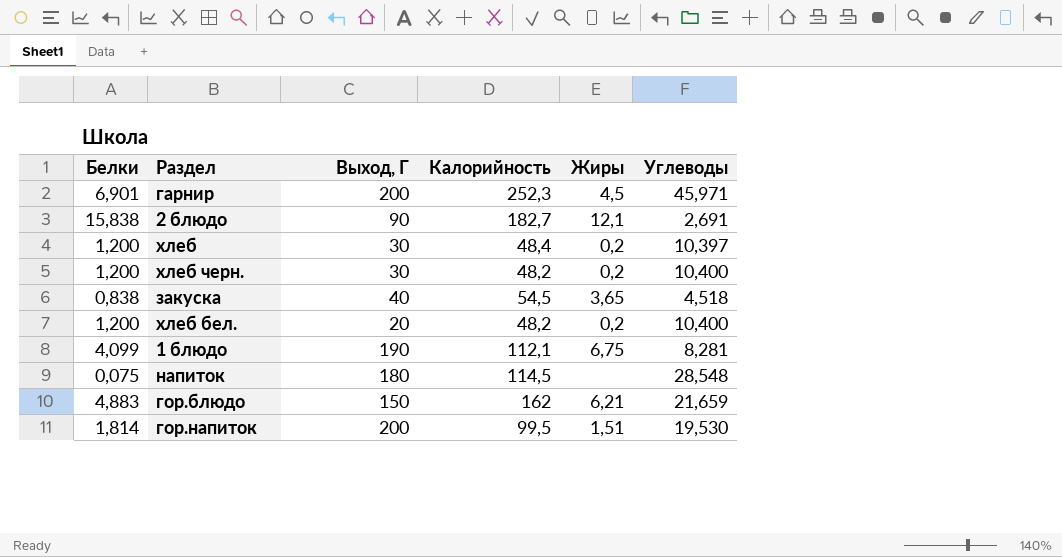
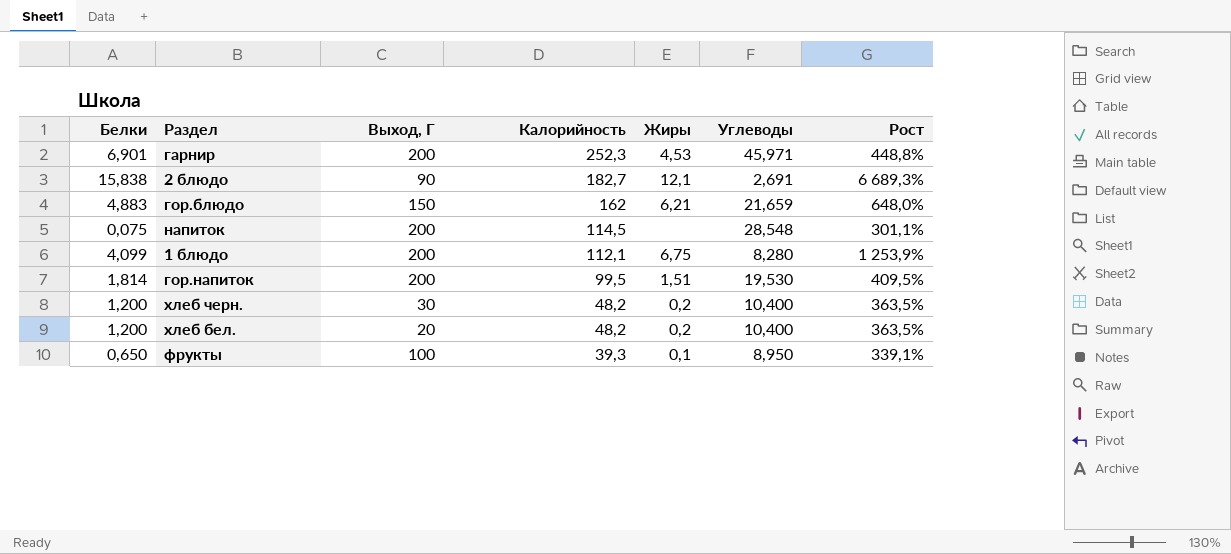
row order: none -> Калорийность descending
column Рост | formula: none -> ([Калорийность] - [Углеводы]) / [Углеводы]
row хлеб: 1,200 | 30 | 48,4 | 0,2 | 10,397 -> none
row закуска: 0,838 | 40 | 54,5 | 3,65 | 4,518 -> none
гарнир | Жиры: 4,5 -> 4,53
напиток | Выход, Г: 180 -> 200
1 блюдо | Выход, Г: 190 -> 200
1 блюдо | Углеводы: 8,281 -> 8,280
row фрукты: none -> 0,650 | 100 | 39,3 | 0,1 | 8,950 | 339,1%

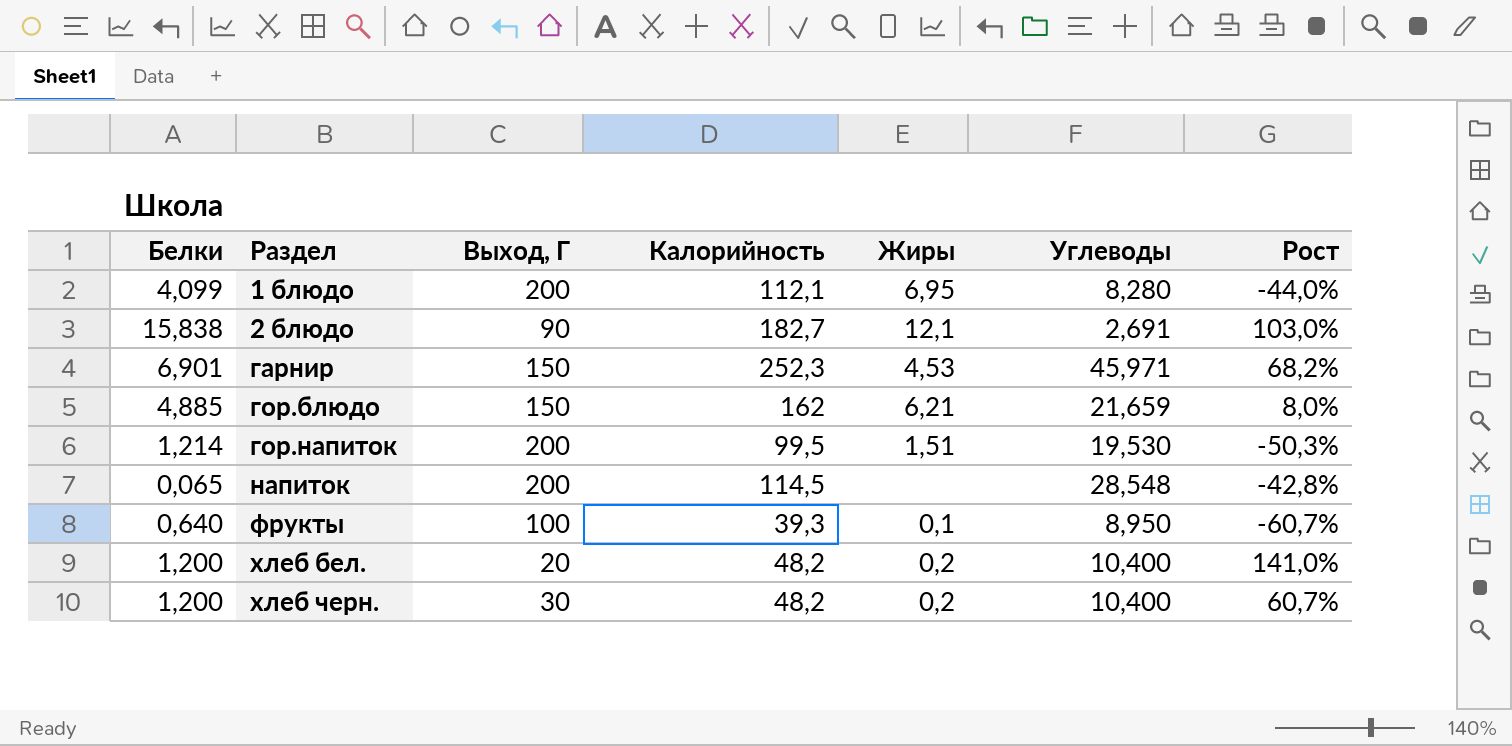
row order: Калорийность descending -> Раздел ascending
column Рост | formula: ([Калорийность] - [Углеводы]) / [Углеводы] -> ([Калорийность] - [Выход, Г]) / [Выход, Г]
1 блюдо | Жиры: 6,75 -> 6,95
гарнир | Выход, Г: 200 -> 150
гор.блюдо | Белки: 4,883 -> 4,885
гор.напиток | Белки: 1,814 -> 1,214
напиток | Белки: 0,075 -> 0,065
фрукты | Белки: 0,650 -> 0,640

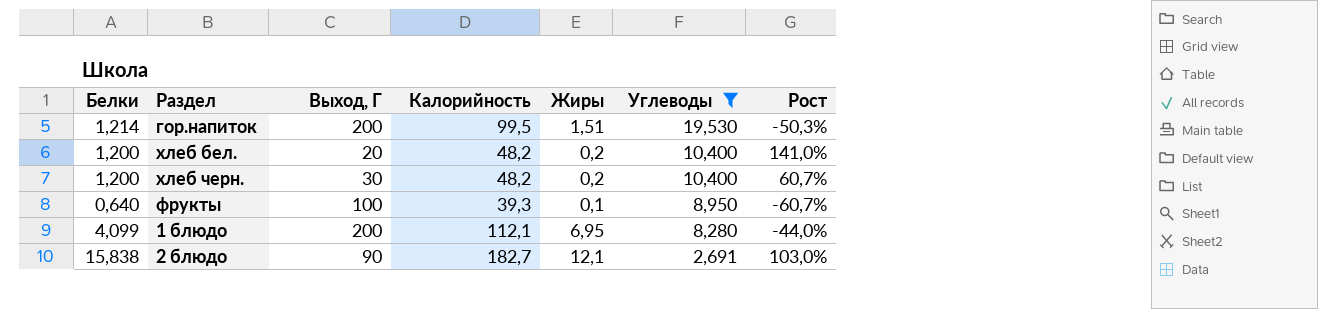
filter: none -> Углеводы <= 19,530
row order: Раздел ascending -> Углеводы descending

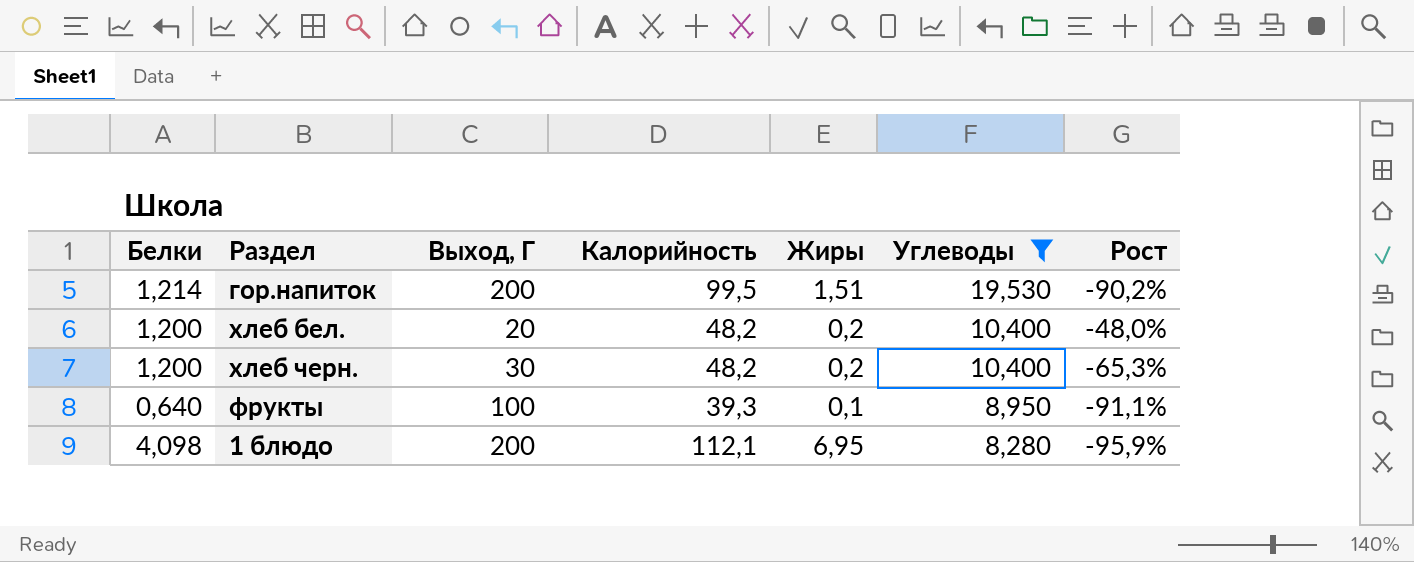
column Рост | formula: ([Калорийность] - [Выход, Г]) / [Выход, Г] -> ([Углеводы] - [Выход, Г]) / [Выход, Г]
row 2 блюдо: 15,838 | 90 | 182,7 | 12,1 | 2,691 | 103,0% -> none
1 блюдо | Белки: 4,099 -> 4,098

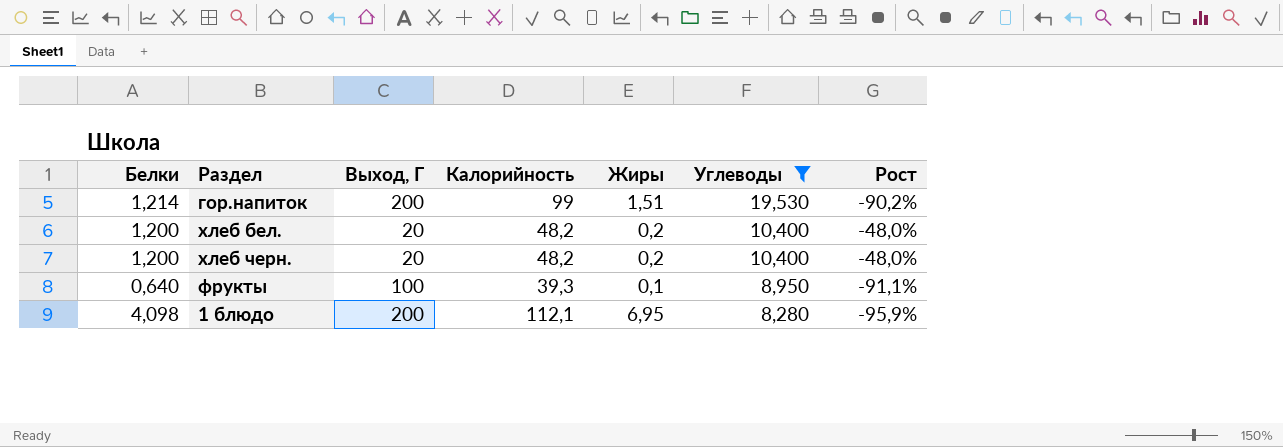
гор.напиток | Калорийность: 99,5 -> 99
хлеб черн. | Выход, Г: 30 -> 20
хлеб черн. | Рост: -65,3% -> -48,0%

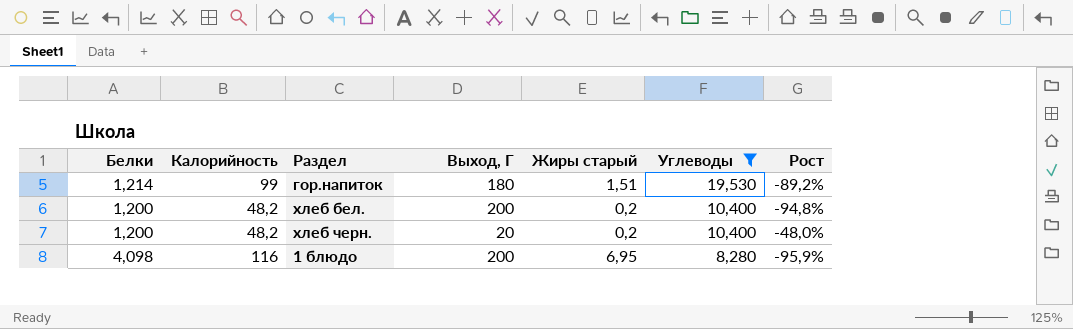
column Калорийность | position: 4 -> 2
column name: Жиры -> Жиры старый
row фрукты: 0,640 | 100 | 39,3 | 0,1 | 8,950 | -91,1% -> none
гор.напиток | Выход, Г: 200 -> 180
гор.напиток | Рост: -90,2% -> -89,2%
хлеб бел. | Выход, Г: 20 -> 200
хлеб бел. | Рост: -48,0% -> -94,8%
1 блюдо | Калорийность: 112,1 -> 116

